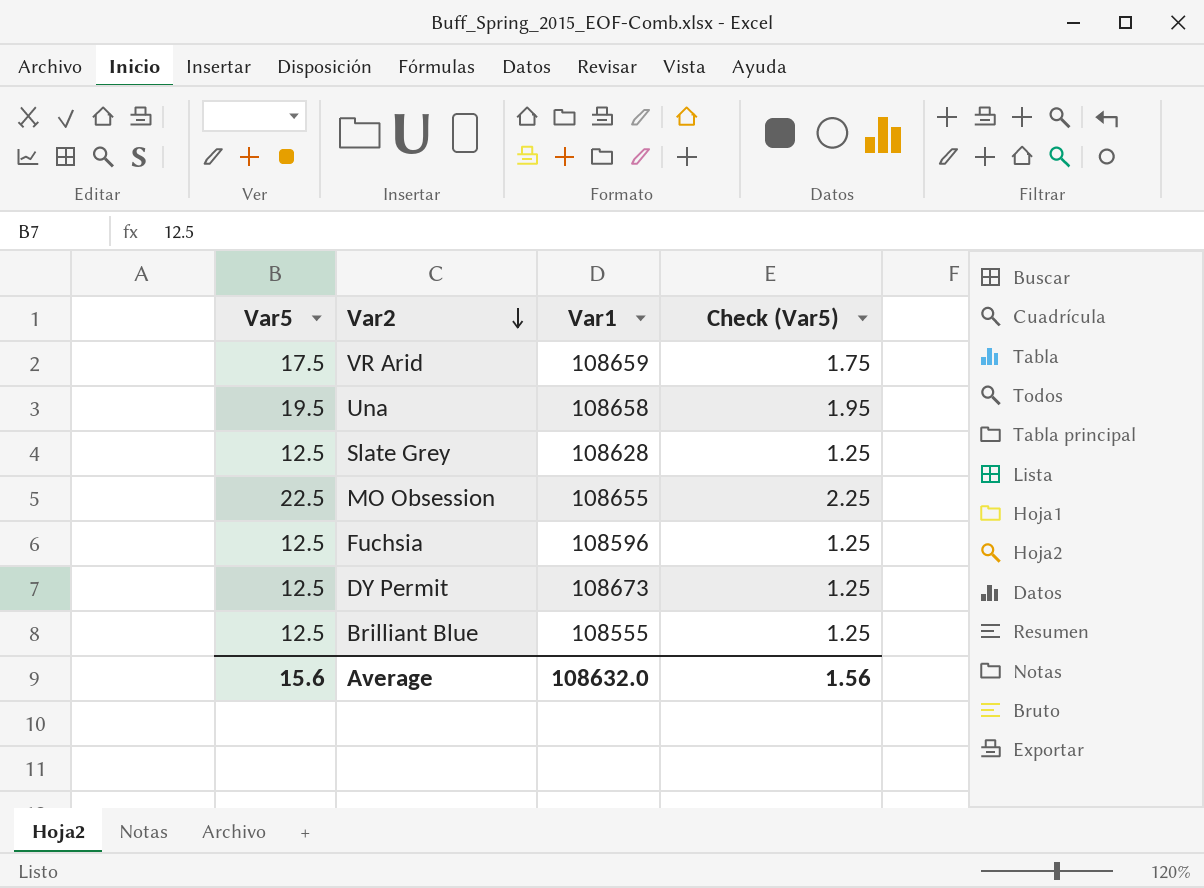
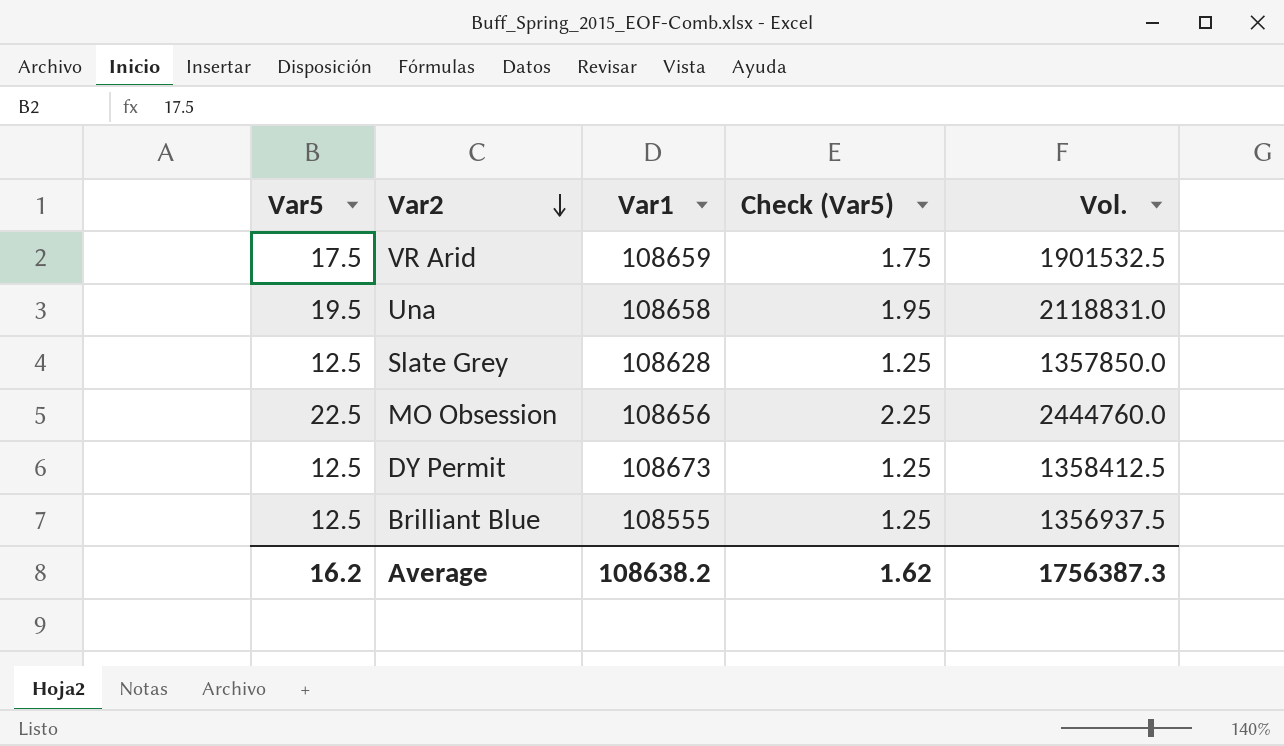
column Vol. | formula: none -> [Var5] * [Var1]
row Fuchsia: 12.5 | 108596 | 1.25 -> none
MO Obsession | Var1: 108655 -> 108656
Average | Var5: 15.6 -> 16.2
Average | Var1: 108632.0 -> 108638.2
Average | Check (Var5): 1.56 -> 1.62

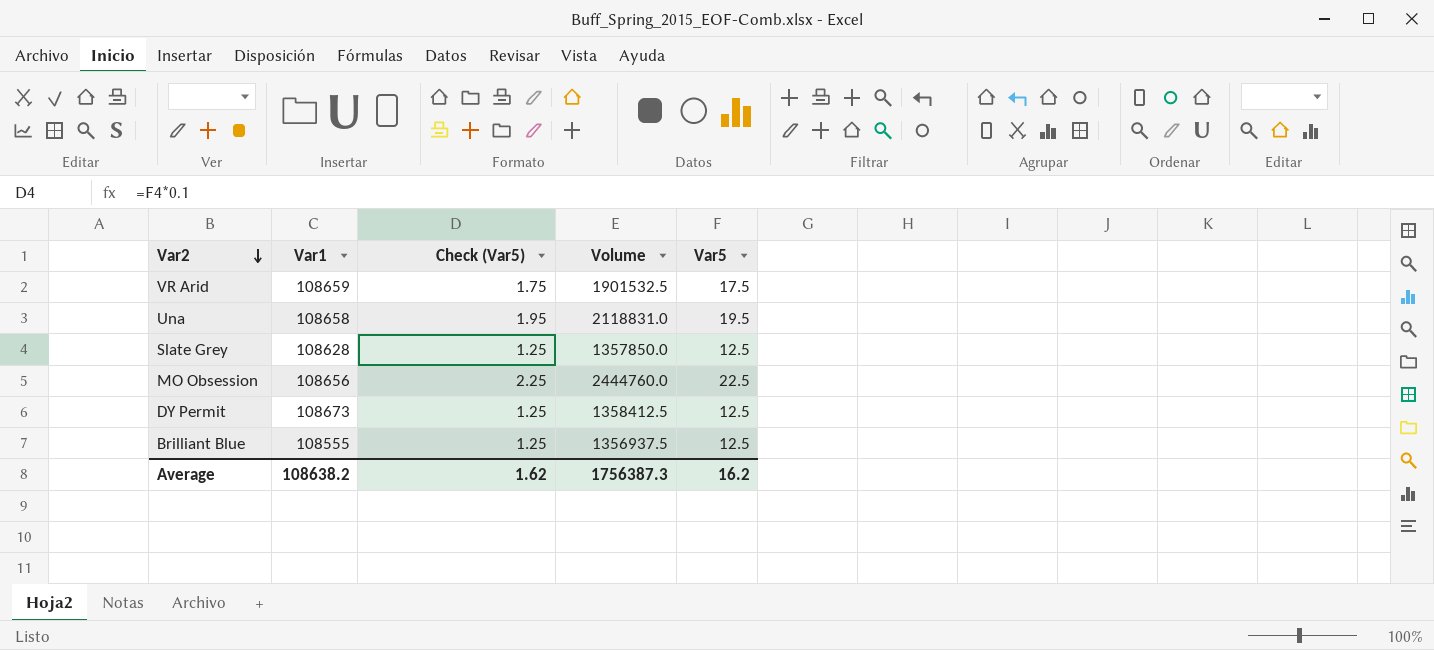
column name: Vol. -> Volume
column Var5 | position: 1 -> 5

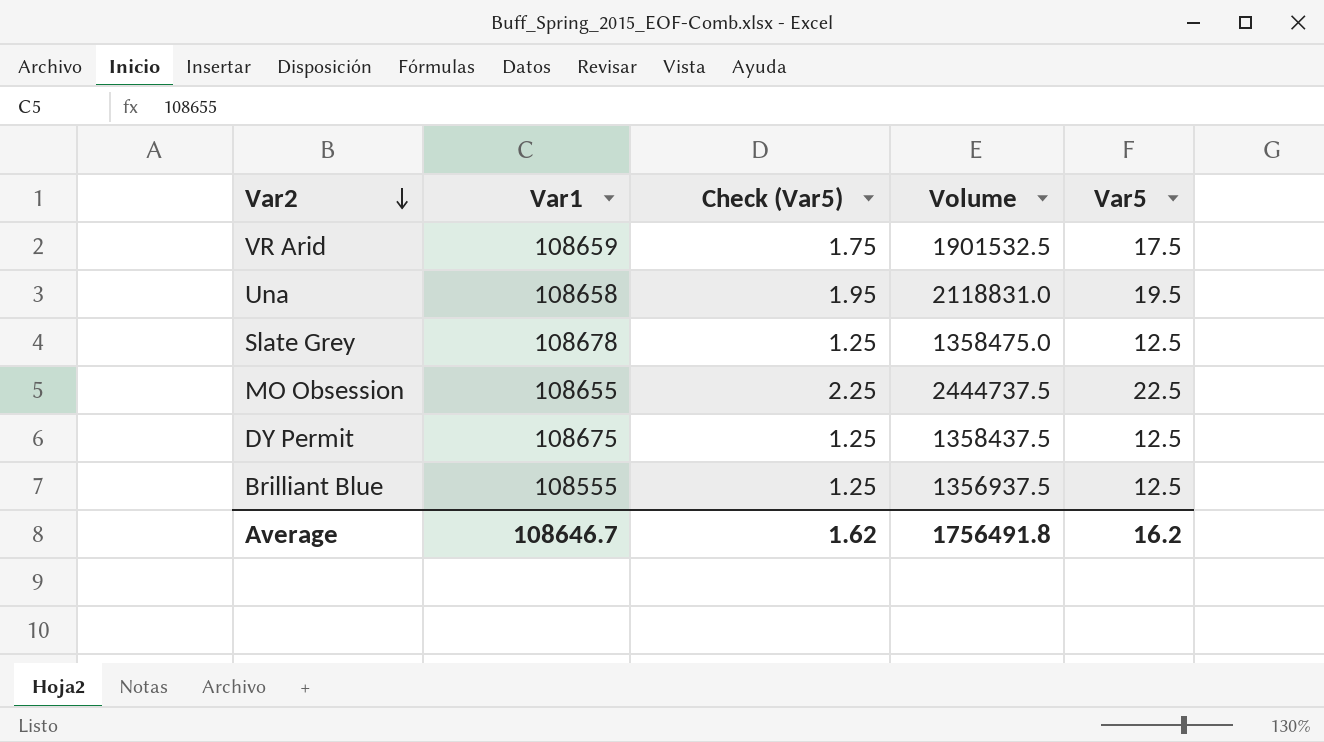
Slate Grey | Var1: 108628 -> 108678
Slate Grey | Volume: 1357850.0 -> 1358475.0
MO Obsession | Var1: 108656 -> 108655
MO Obsession | Volume: 2444760.0 -> 2444737.5
DY Permit | Var1: 108673 -> 108675
DY Permit | Volume: 1358412.5 -> 1358437.5
Average | Var1: 108638.2 -> 108646.7
Average | Volume: 1756387.3 -> 1756491.8

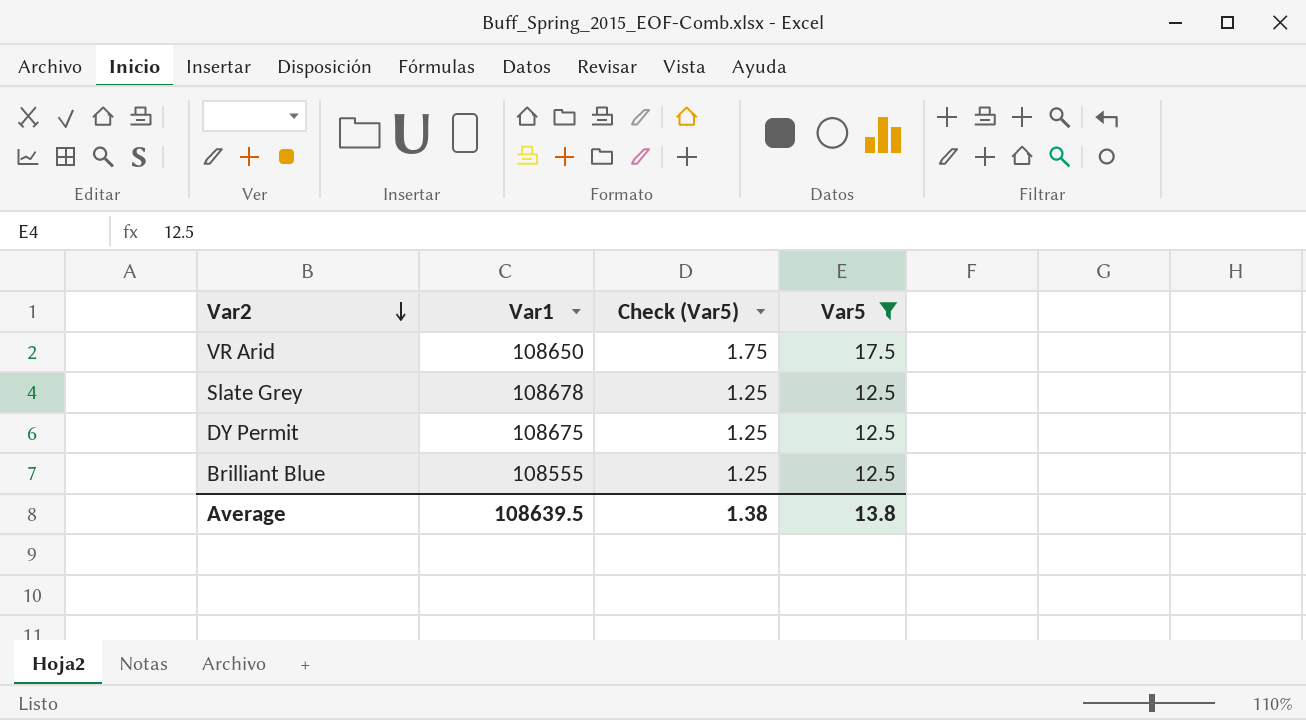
filter: none -> Var5 <= 17.5
column Volume | formula: [Var1] * [Var5] -> none
VR Arid | Var1: 108659 -> 108650
Average | Var1: 108646.7 -> 108639.5
Average | Check (Var5): 1.62 -> 1.38
Average | Var5: 16.2 -> 13.8

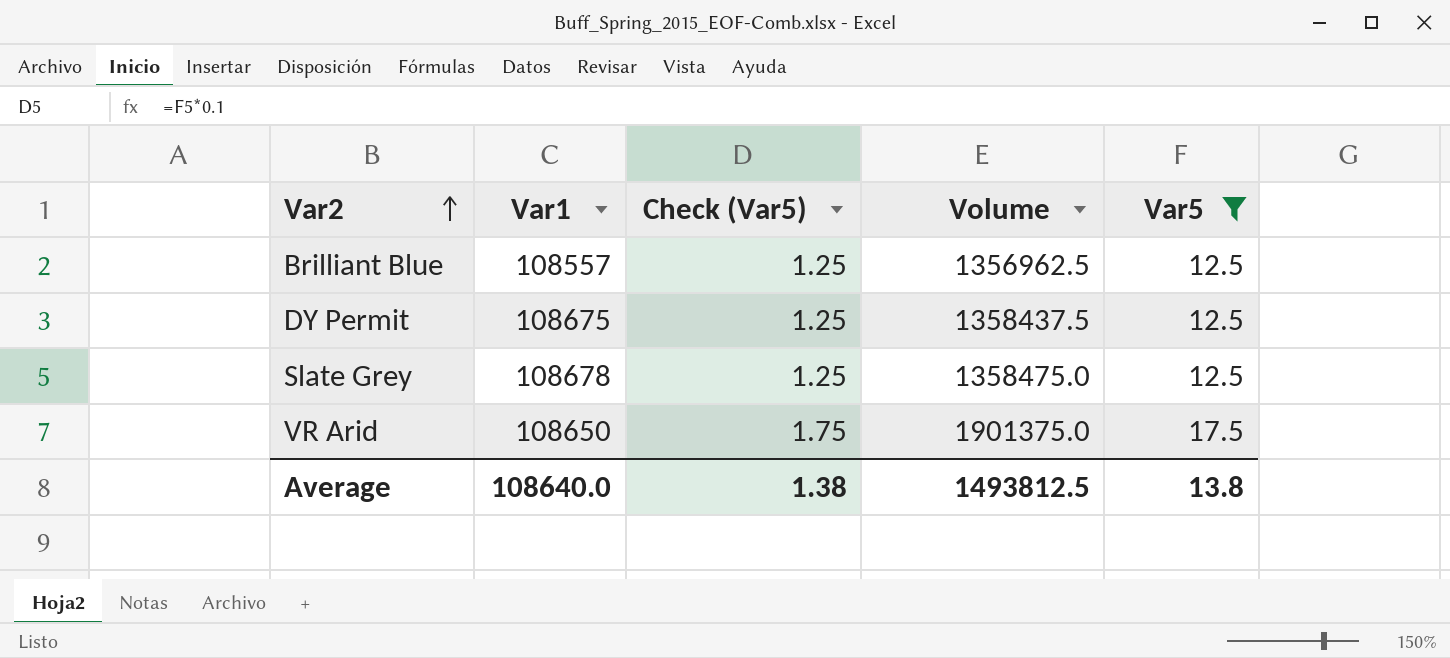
row order: Var2 descending -> Var2 ascending
column Volume | formula: none -> [Var1] * [Var5]
Brilliant Blue | Var1: 108555 -> 108557
Average | Var1: 108639.5 -> 108640.0

